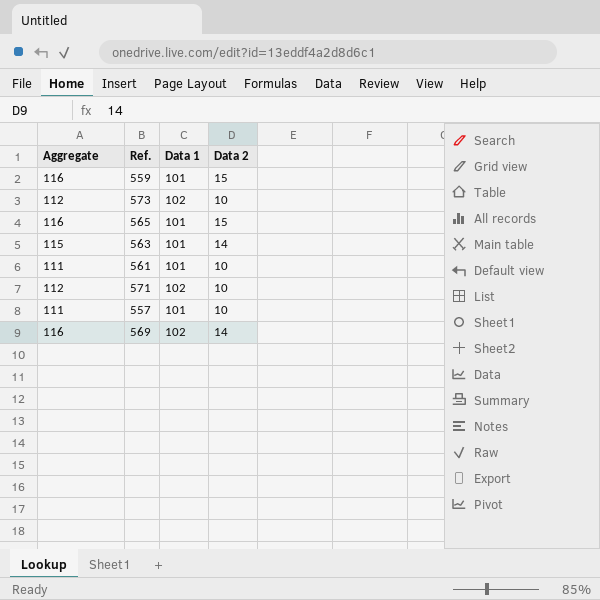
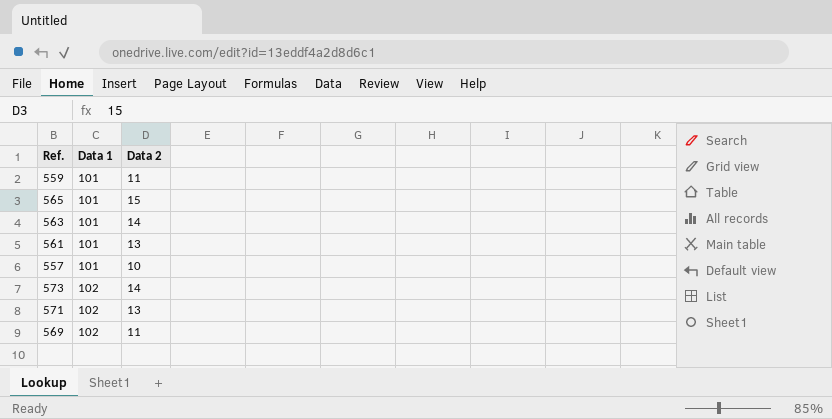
row order: none -> Data 1 ascending
column Aggregate | formula: [Data 1] + [Data 2] -> none
559 | Data 2: 15 -> 11
561 | Data 2: 10 -> 13
573 | Data 2: 10 -> 14
571 | Data 2: 10 -> 13
569 | Data 2: 14 -> 11

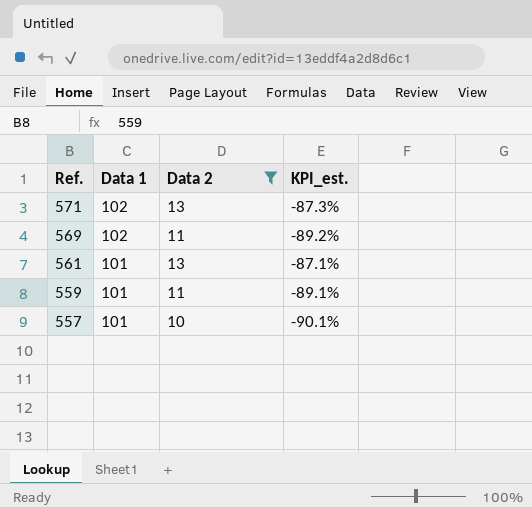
filter: none -> Data 2 <= 13
row order: Data 1 ascending -> Ref. descending
column KPI_est. | formula: none -> ([Data 2] - [Data 1]) / [Data 1]

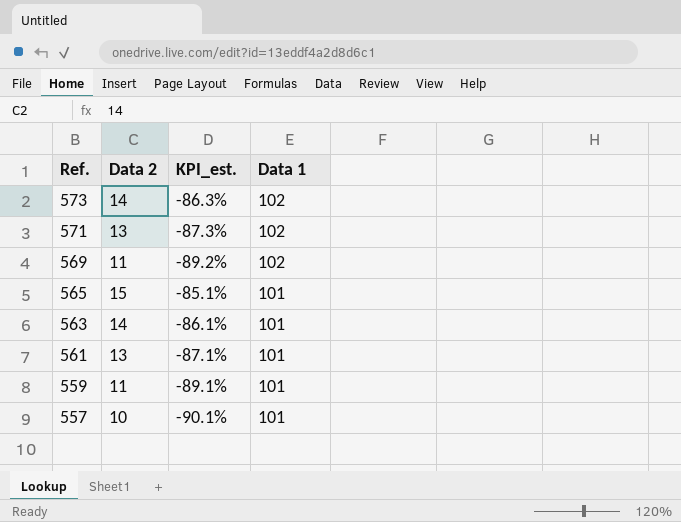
filter: Data 2 <= 13 -> none
column Data 1 | position: 2 -> 4

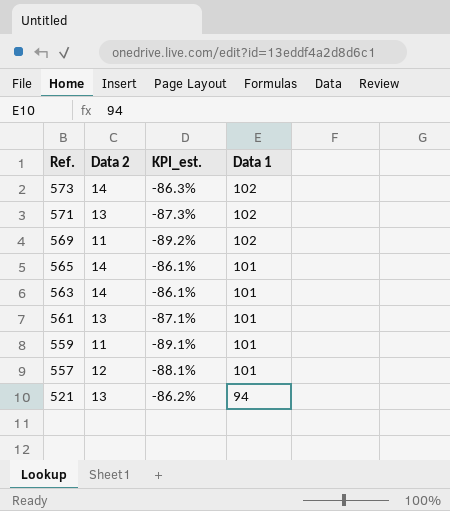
565 | Data 2: 15 -> 14
565 | KPI_est.: -85.1% -> -86.1%
557 | Data 2: 10 -> 12
557 | KPI_est.: -90.1% -> -88.1%
row 521: none -> 13 | -86.2% | 94

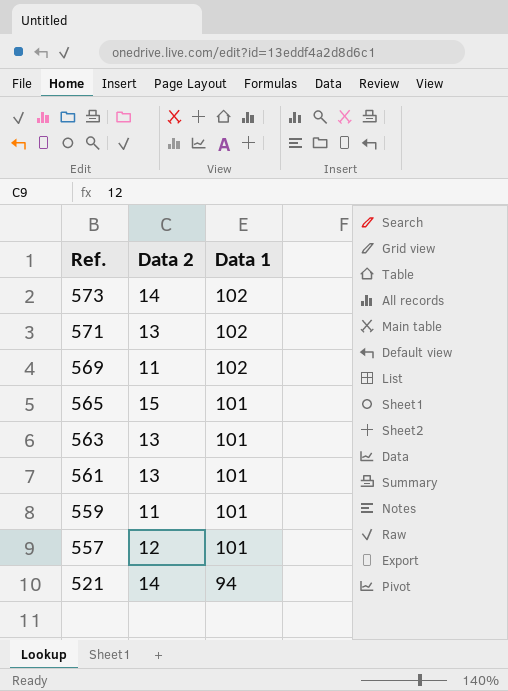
column KPI_est. | formula: ([Data 2] - [Data 1]) / [Data 1] -> none
565 | Data 2: 14 -> 15
563 | Data 2: 14 -> 13
521 | Data 2: 13 -> 14

